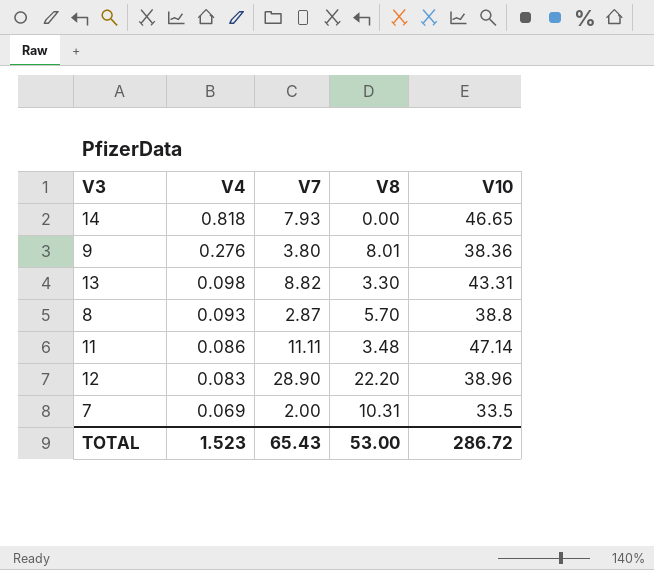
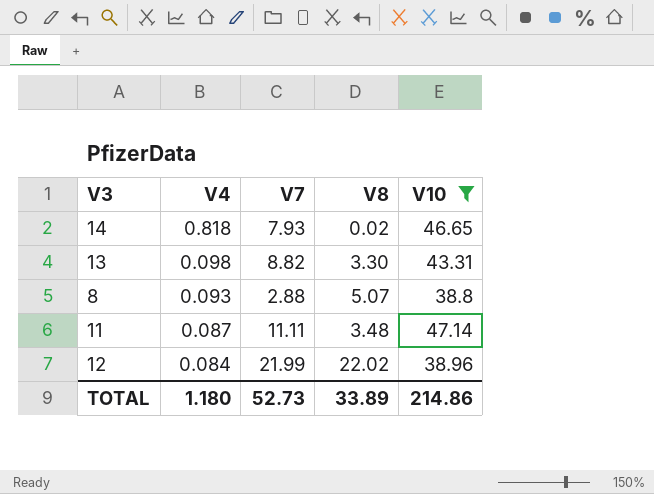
filter: none -> V10 >= 38.8
14 | V8: 0.00 -> 0.02
8 | V7: 2.87 -> 2.88
8 | V8: 5.70 -> 5.07
11 | V4: 0.086 -> 0.087
12 | V4: 0.083 -> 0.084
12 | V7: 28.90 -> 21.99
12 | V8: 22.20 -> 22.02
TOTAL | V4: 1.523 -> 1.180
TOTAL | V7: 65.43 -> 52.73
TOTAL | V8: 53.00 -> 33.89
TOTAL | V10: 286.72 -> 214.86

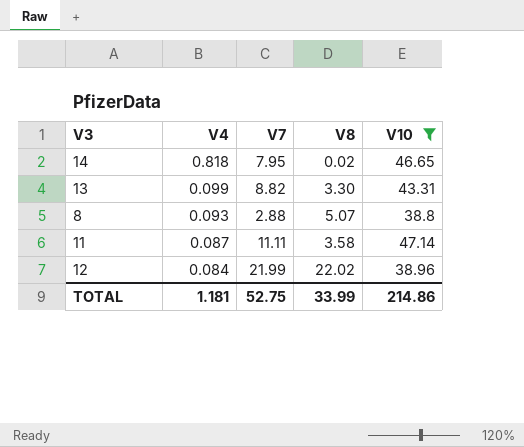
14 | V7: 7.93 -> 7.95
13 | V4: 0.098 -> 0.099
11 | V8: 3.48 -> 3.58
TOTAL | V4: 1.180 -> 1.181
TOTAL | V7: 52.73 -> 52.75
TOTAL | V8: 33.89 -> 33.99

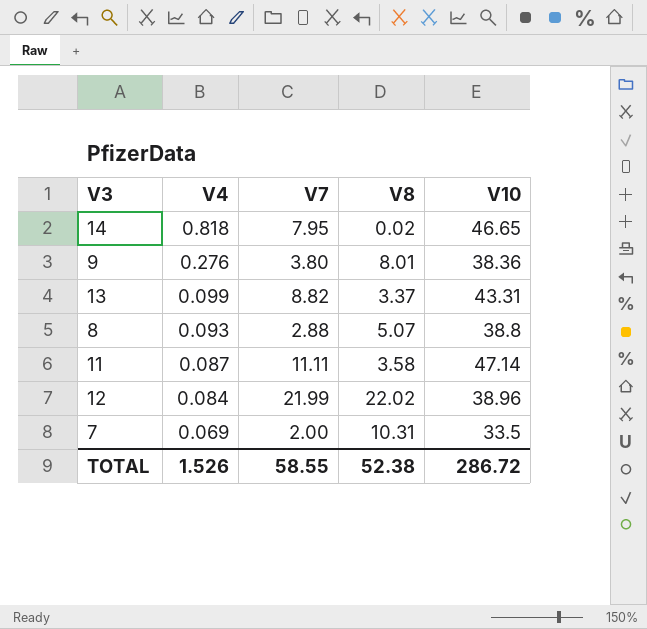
filter: V10 >= 38.8 -> none
13 | V8: 3.30 -> 3.37
TOTAL | V4: 1.181 -> 1.526
TOTAL | V7: 52.75 -> 58.55
TOTAL | V8: 33.99 -> 52.38
TOTAL | V10: 214.86 -> 286.72

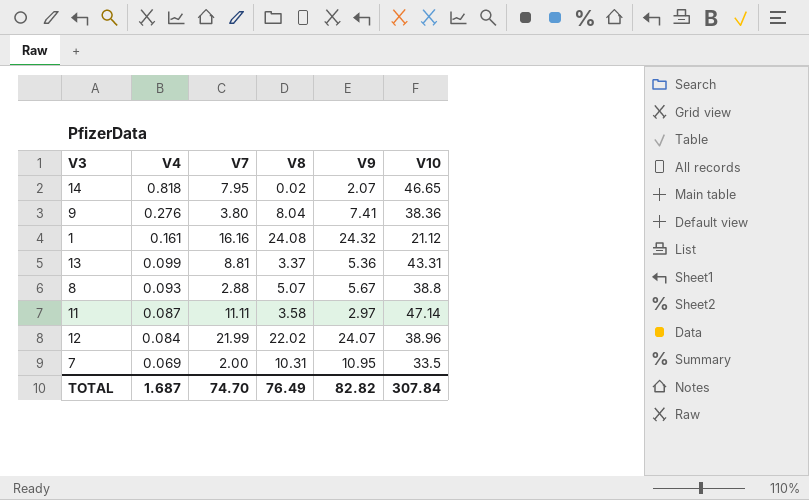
column V9 | position: none -> 5
9 | V8: 8.01 -> 8.04
row 1: none -> 0.161 | 16.16 | 24.08 | 24.32 | 21.12
13 | V7: 8.82 -> 8.81
TOTAL | V4: 1.526 -> 1.687
TOTAL | V7: 58.55 -> 74.70
TOTAL | V8: 52.38 -> 76.49
TOTAL | V10: 286.72 -> 307.84

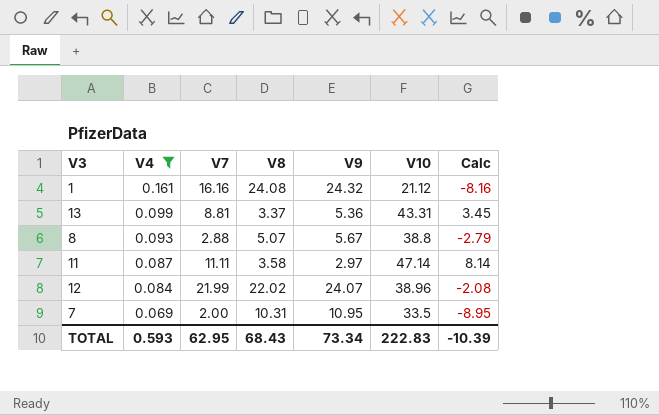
filter: none -> V4 <= 0.161
column Calc | formula: none -> [V7] - [V9]
TOTAL | V4: 1.687 -> 0.593
TOTAL | V7: 74.70 -> 62.95
TOTAL | V8: 76.49 -> 68.43
TOTAL | V9: 82.82 -> 73.34
TOTAL | V10: 307.84 -> 222.83

